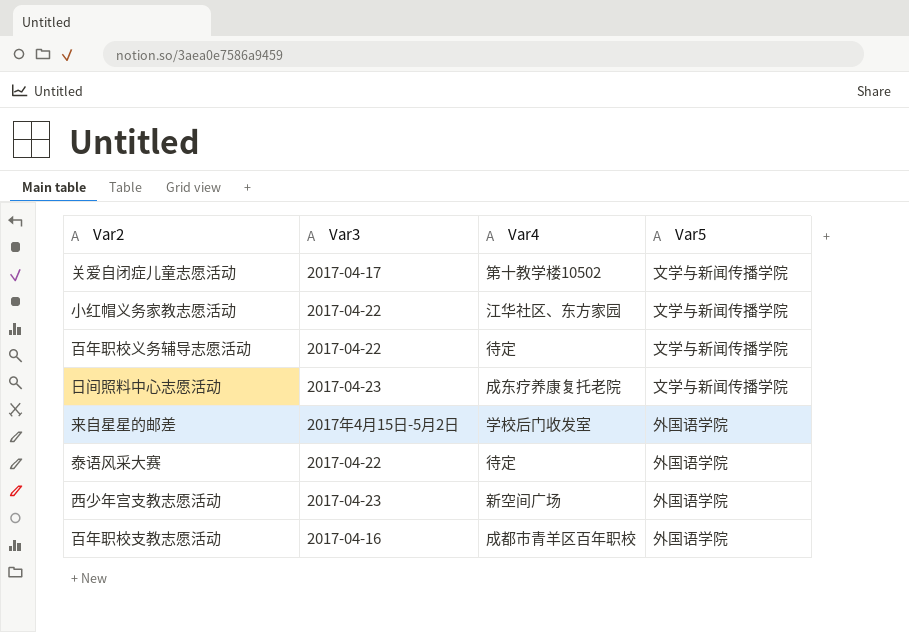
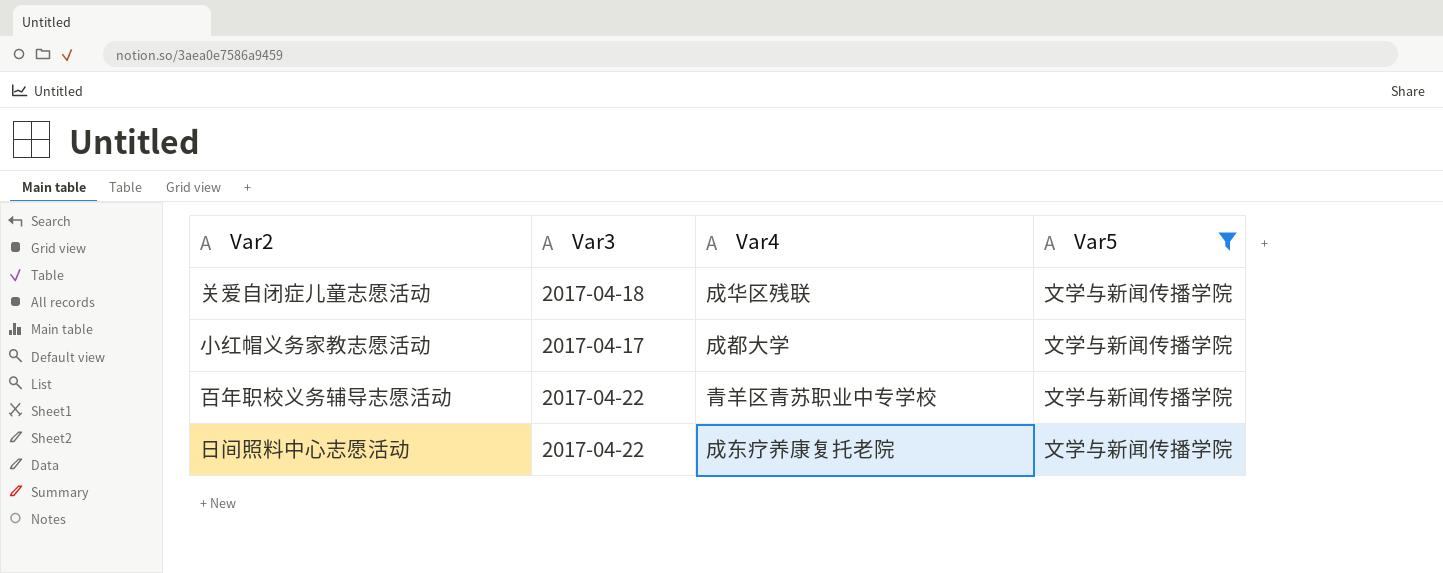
filter: none -> Var5 = 文学与新闻传播学院
关爱自闭症儿童志愿活动 | Var3: 2017-04-17 -> 2017-04-18
关爱自闭症儿童志愿活动 | Var4: 第十教学楼10502 -> 成华区残联
小红帽义务家教志愿活动 | Var3: 2017-04-22 -> 2017-04-17
小红帽义务家教志愿活动 | Var4: 江华社区、东方家园 -> 成都大学
百年职校义务辅导志愿活动 | Var4: 待定 -> 青羊区青苏职业中专学校
日间照料中心志愿活动 | Var3: 2017-04-23 -> 2017-04-22

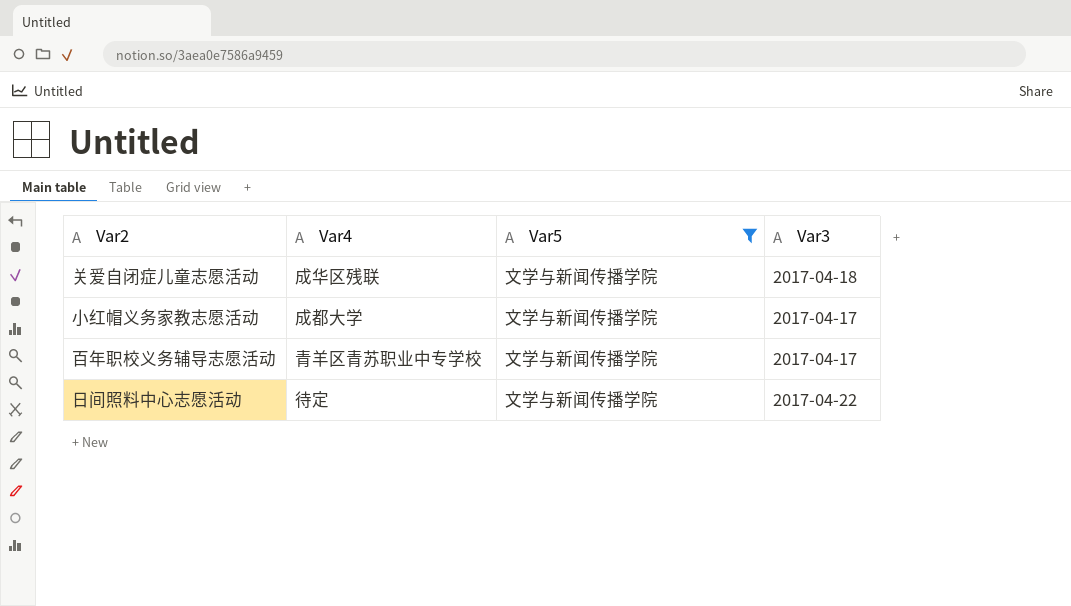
column Var3 | position: 2 -> 4
百年职校义务辅导志愿活动 | Var3: 2017-04-22 -> 2017-04-17
日间照料中心志愿活动 | Var4: 成东疗养康复托老院 -> 待定

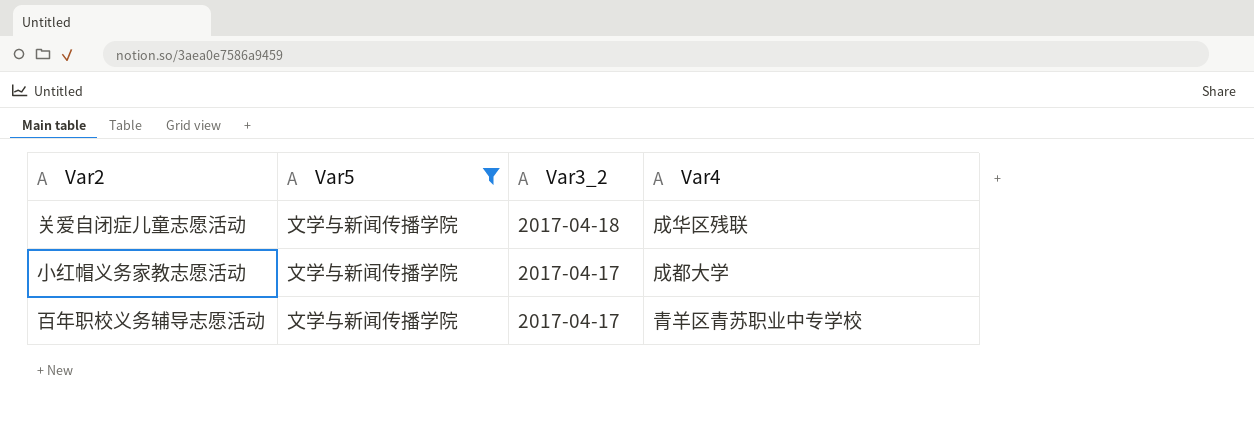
column name: Var3 -> Var3_2
column Var4 | position: 2 -> 4
row 日间照料中心志愿活动: 待定 | 文学与新闻传播学院 | 2017-04-22 -> none

